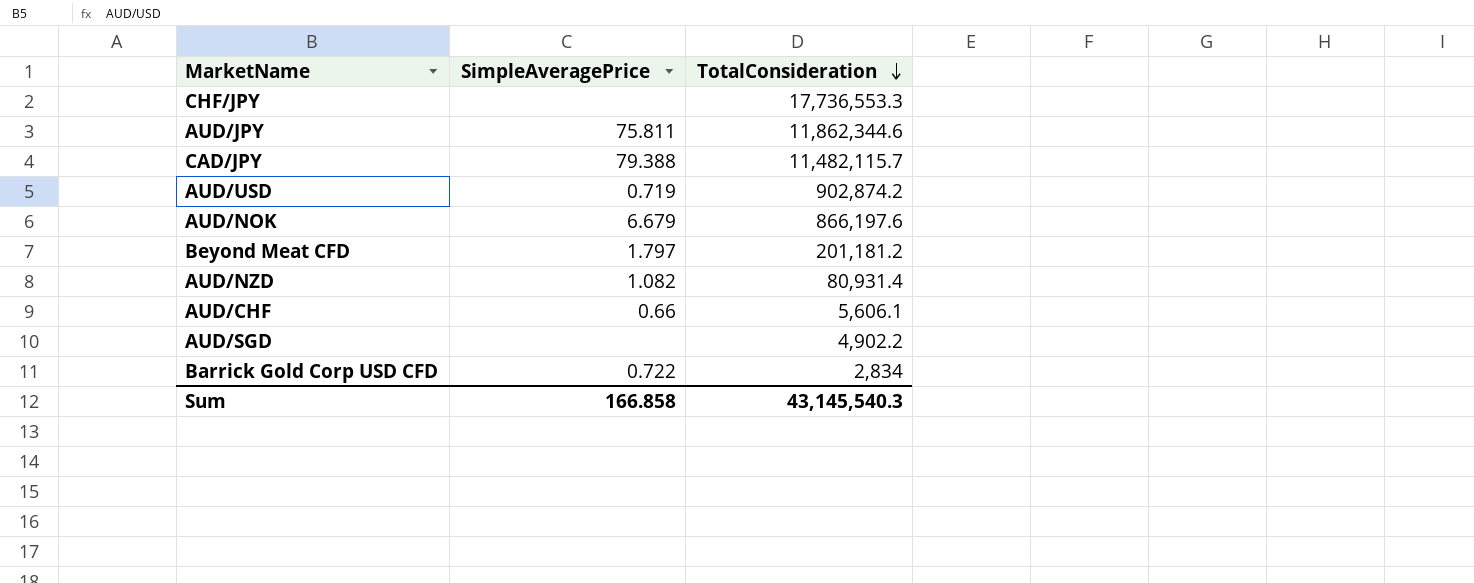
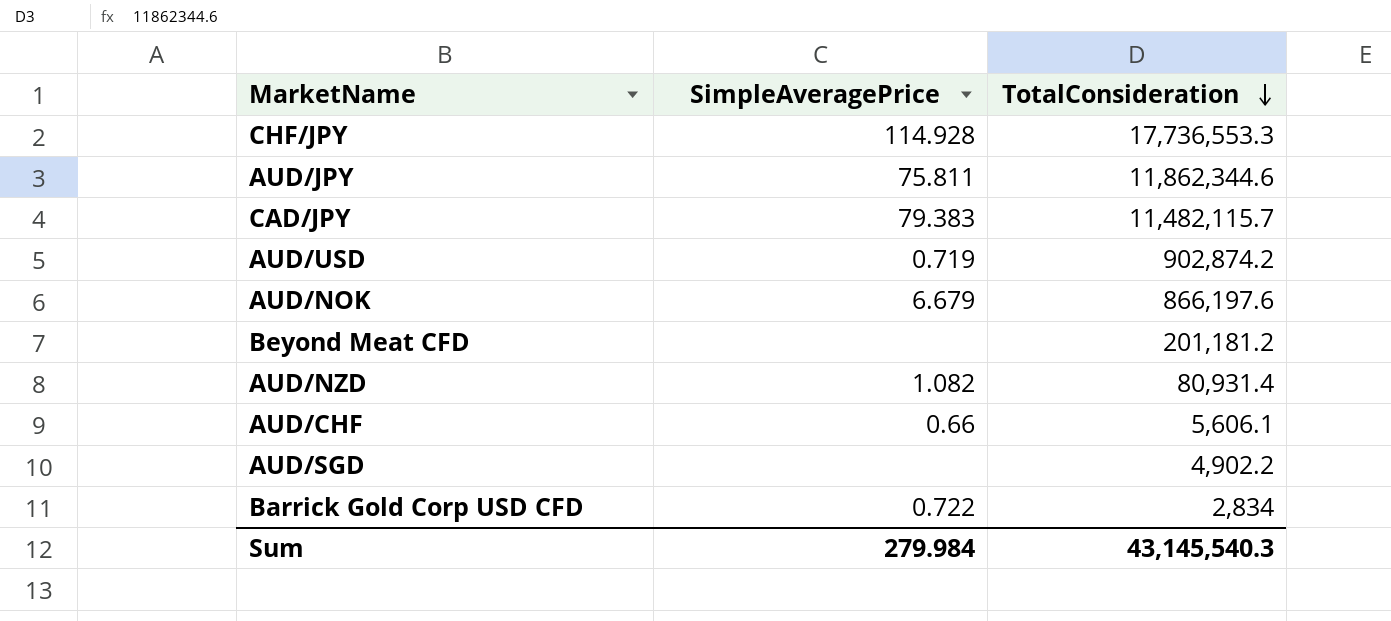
CHF/JPY | SimpleAveragePrice: none -> 114.928
CAD/JPY | SimpleAveragePrice: 79.388 -> 79.383
Beyond Meat CFD | SimpleAveragePrice: 1.797 -> none
Sum | SimpleAveragePrice: 166.858 -> 279.984

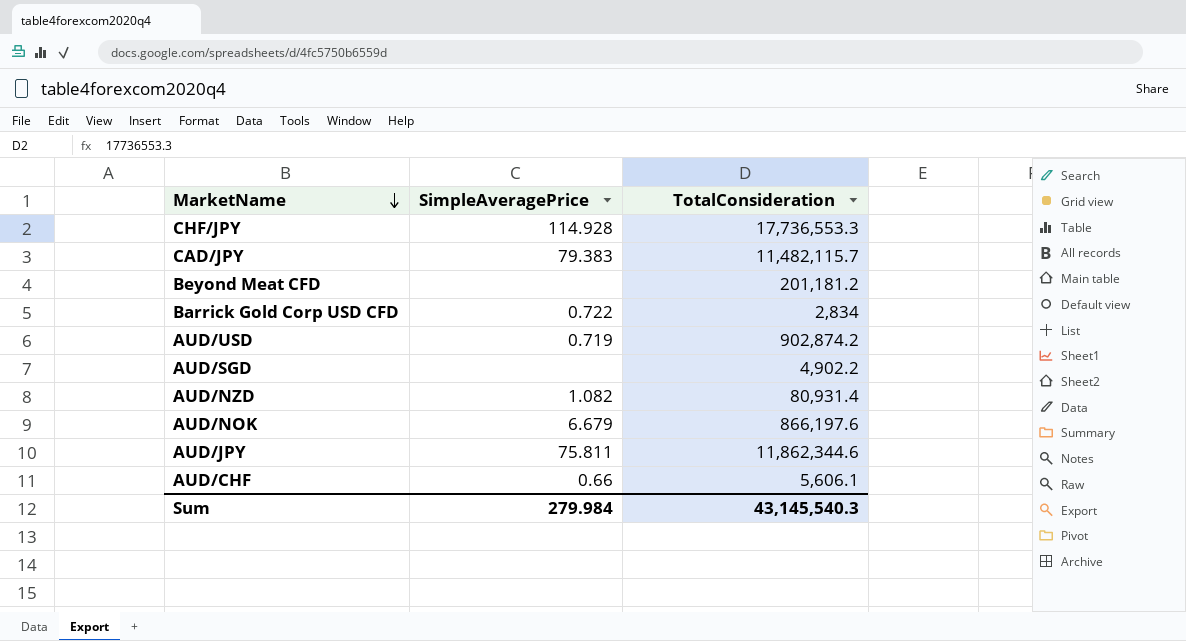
row order: TotalConsideration descending -> MarketName descending

